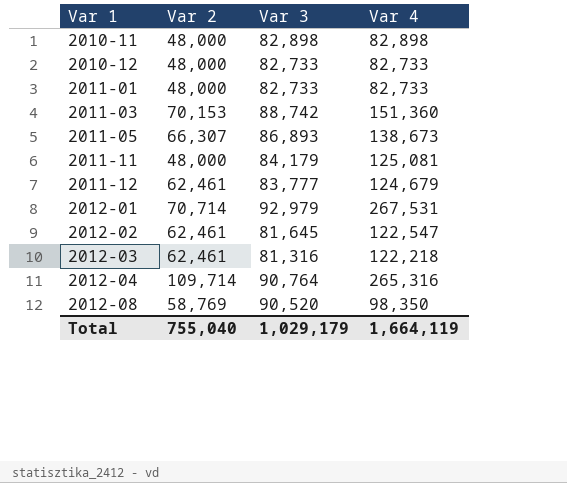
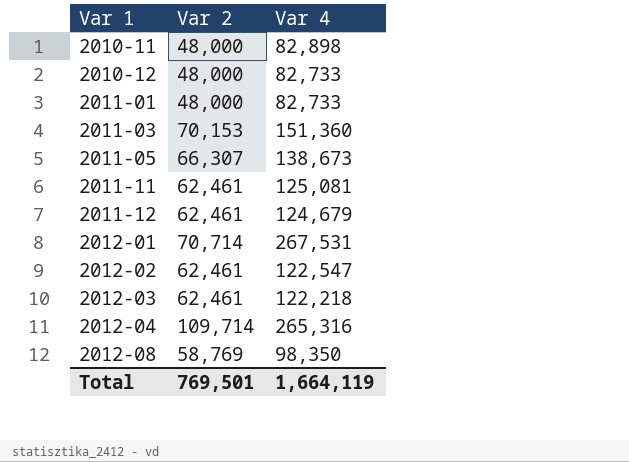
column Var 3 | position: 3 -> none
2011-11 | Var 2: 48,000 -> 62,461
Total | Var 2: 755,040 -> 769,501

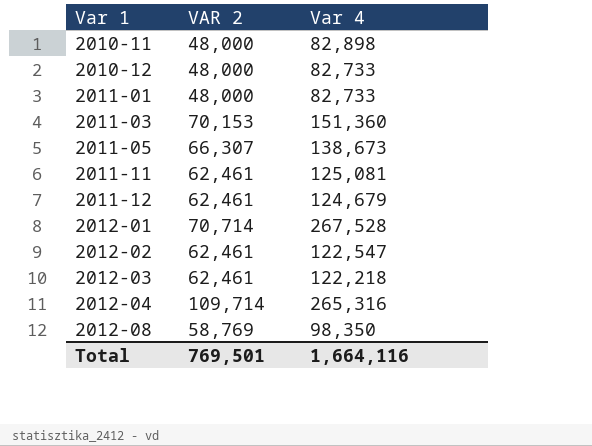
column name: Var 2 -> VAR 2
2012-01 | Var 4: 267,531 -> 267,528
Total | Var 4: 1,664,119 -> 1,664,116

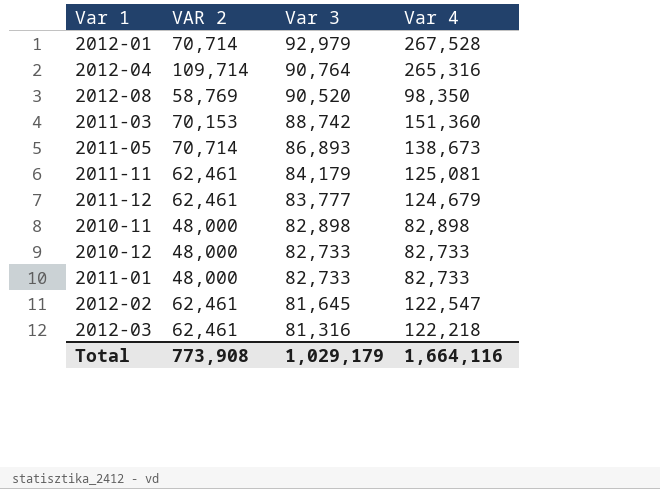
row order: Var 1 ascending -> Var 3 descending
column Var 3 | position: none -> 3
2011-05 | VAR 2: 66,307 -> 70,714
Total | VAR 2: 769,501 -> 773,908

